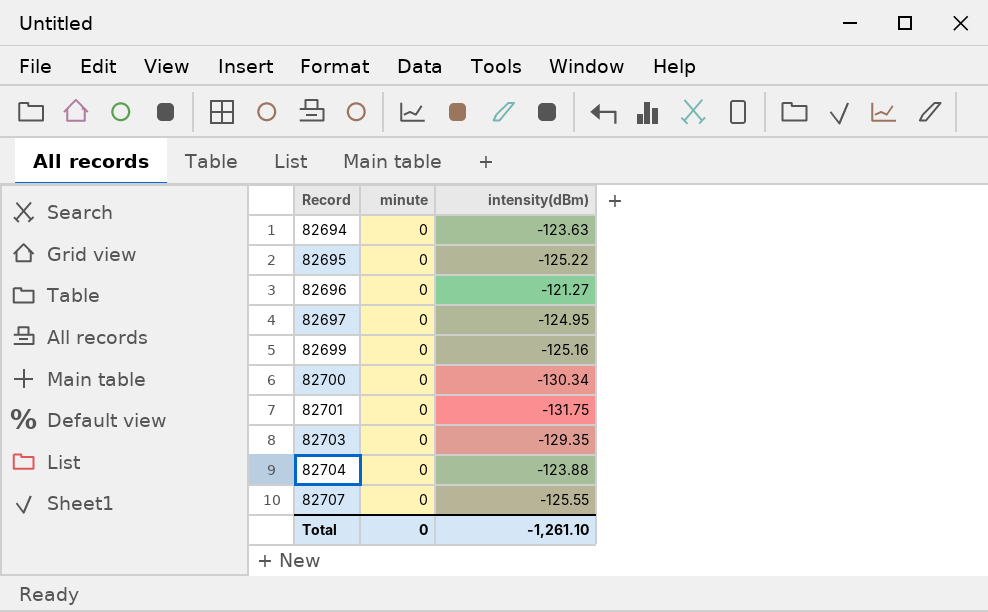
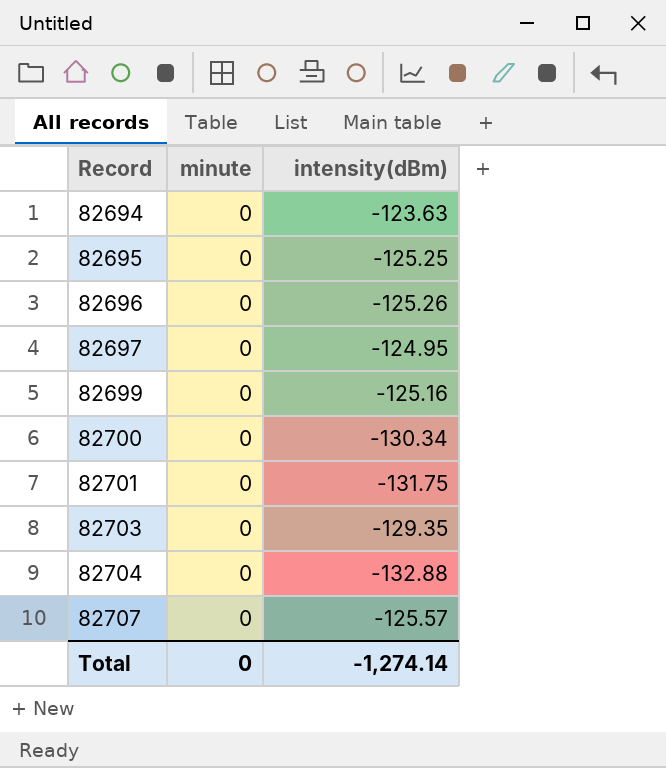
82695 | intensity(dBm): -125.22 -> -125.25
82696 | intensity(dBm): -121.27 -> -125.26
82704 | intensity(dBm): -123.88 -> -132.88
82707 | intensity(dBm): -125.55 -> -125.57
Total | intensity(dBm): -1,261.10 -> -1,274.14

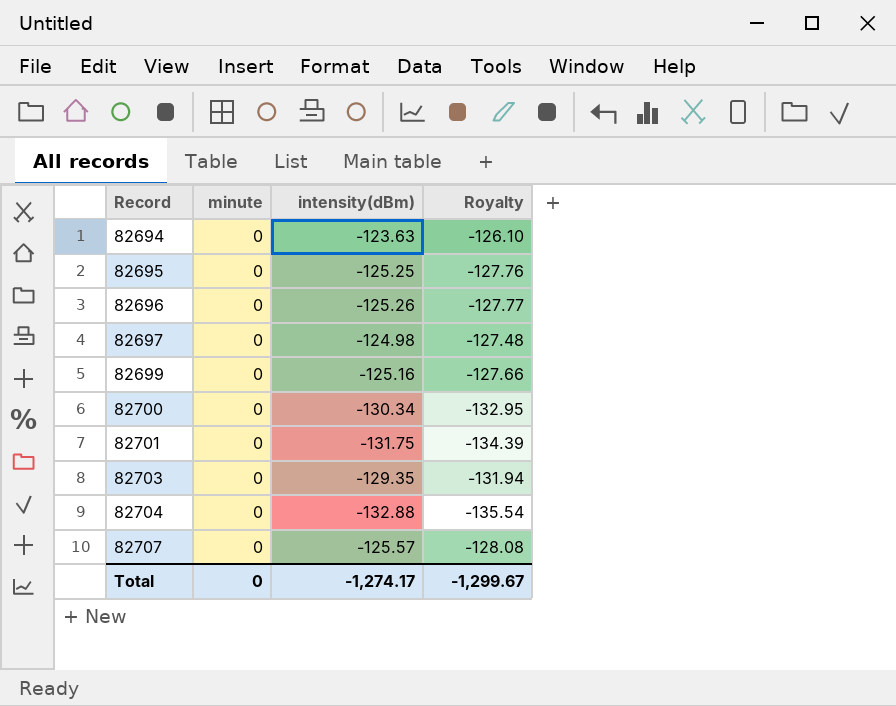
column Royalty | formula: none -> [intensity(dBm)] * 1.02
82697 | intensity(dBm): -124.95 -> -124.98
Total | intensity(dBm): -1,274.14 -> -1,274.17

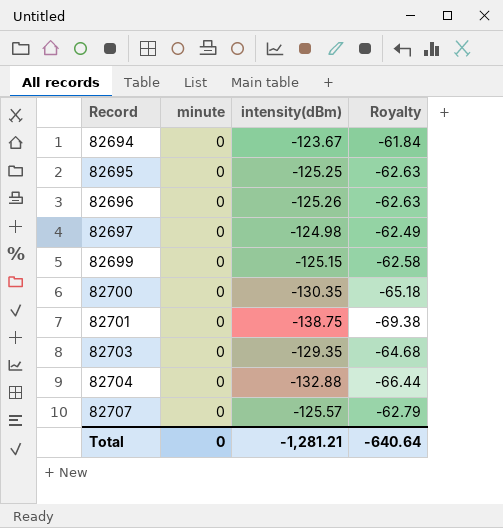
column Royalty | formula: [intensity(dBm)] * 1.02 -> [intensity(dBm)] * 0.5
82694 | intensity(dBm): -123.63 -> -123.67
82699 | intensity(dBm): -125.16 -> -125.15
82700 | intensity(dBm): -130.34 -> -130.35
82701 | intensity(dBm): -131.75 -> -138.75
Total | intensity(dBm): -1,274.17 -> -1,281.21
Total | Royalty: -1,299.67 -> -640.64

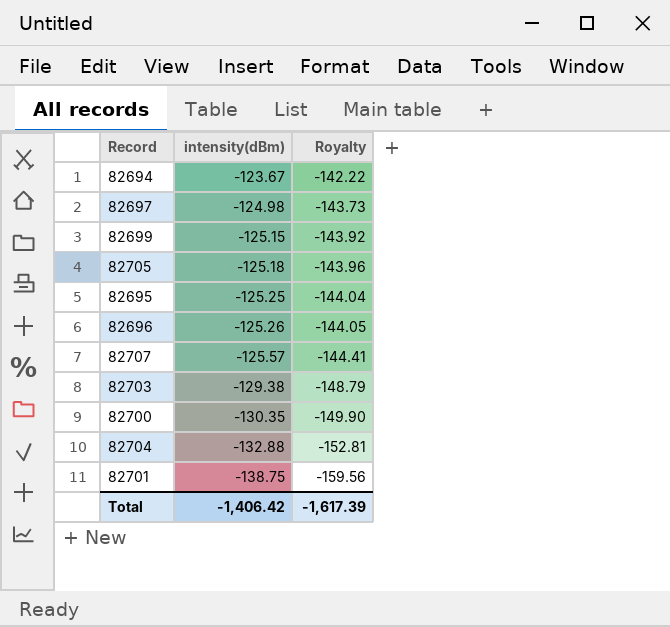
row order: Record ascending -> intensity(dBm) descending
column minute | position: 2 -> none
column Royalty | formula: [intensity(dBm)] * 0.5 -> [intensity(dBm)] * 1.15
row 82705: none -> -125.18 | -143.96
82703 | intensity(dBm): -129.35 -> -129.38
Total | intensity(dBm): -1,281.21 -> -1,406.42
Total | Royalty: -640.64 -> -1,617.39

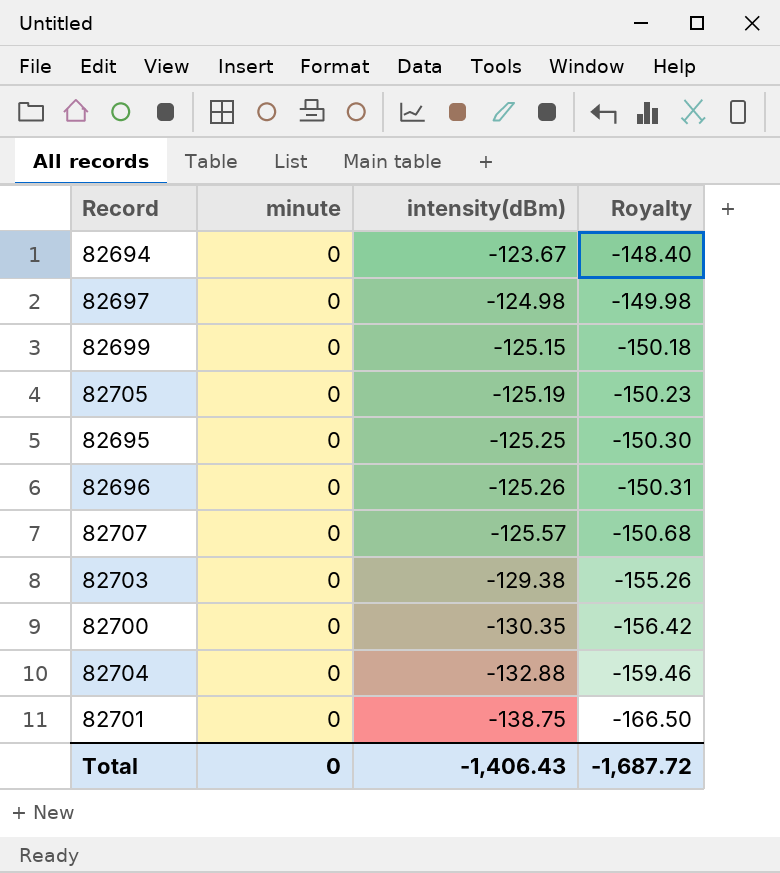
column minute | position: none -> 2
column Royalty | formula: [intensity(dBm)] * 1.15 -> [intensity(dBm)] * 1.2
82705 | intensity(dBm): -125.18 -> -125.19
Total | intensity(dBm): -1,406.42 -> -1,406.43
Total | Royalty: -1,617.39 -> -1,687.72

